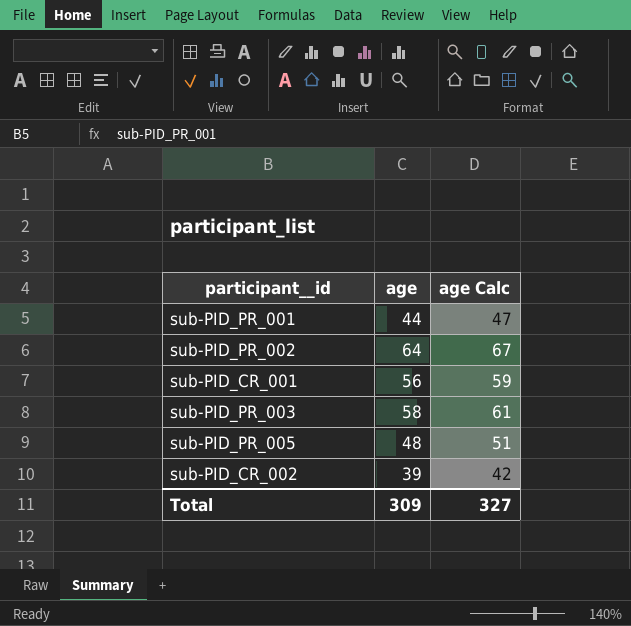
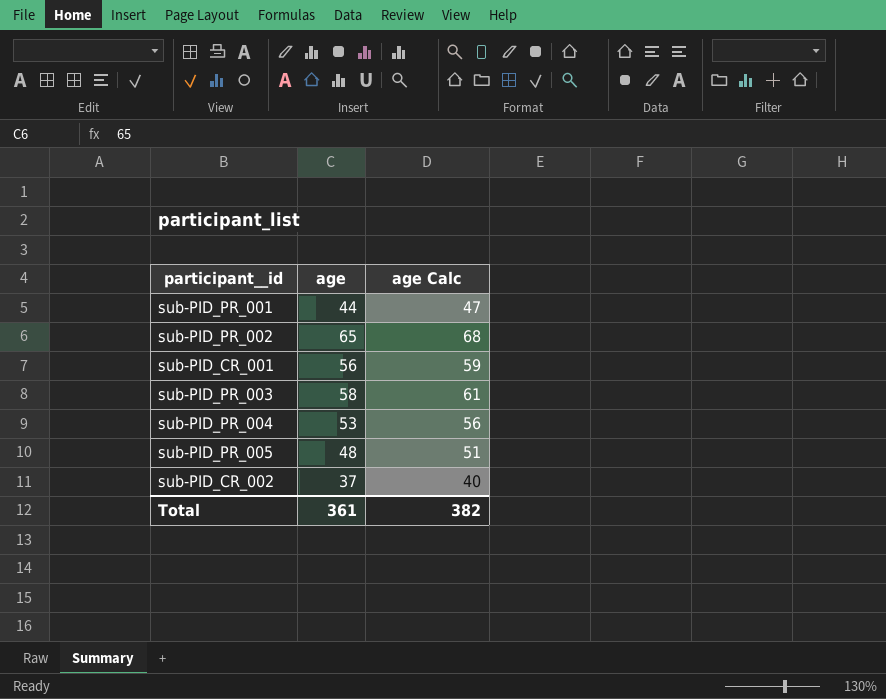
sub-PID_PR_002 | age: 64 -> 65
sub-PID_PR_002 | age Calc: 67 -> 68
row sub-PID_PR_004: none -> 53 | 56
sub-PID_CR_002 | age: 39 -> 37
sub-PID_CR_002 | age Calc: 42 -> 40
Total | age: 309 -> 361
Total | age Calc: 327 -> 382

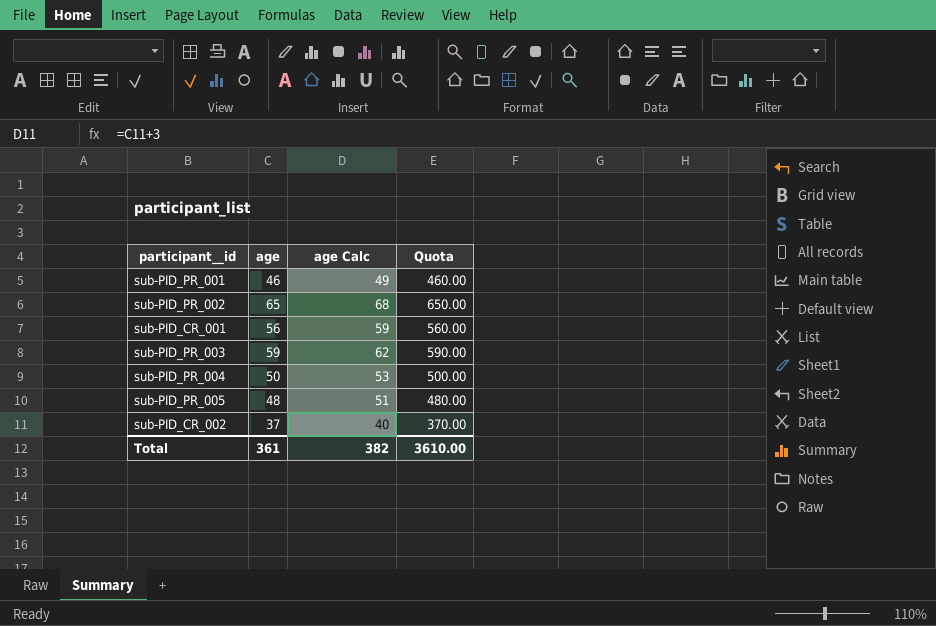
column Quota | formula: none -> [age] * 10
sub-PID_PR_001 | age: 44 -> 46
sub-PID_PR_001 | age Calc: 47 -> 49
sub-PID_PR_003 | age: 58 -> 59
sub-PID_PR_003 | age Calc: 61 -> 62
sub-PID_PR_004 | age: 53 -> 50
sub-PID_PR_004 | age Calc: 56 -> 53

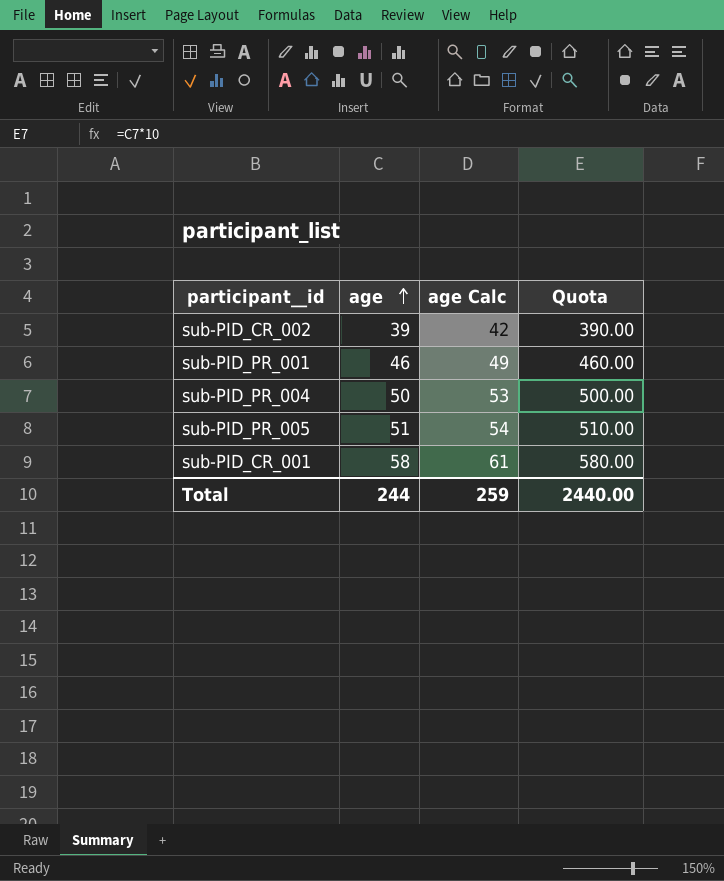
row order: none -> age ascending
row sub-PID_PR_002: 65 | 68 | 650.00 -> none
row sub-PID_PR_003: 59 | 62 | 590.00 -> none
sub-PID_CR_002 | age: 37 -> 39
sub-PID_CR_002 | age Calc: 40 -> 42
sub-PID_CR_002 | Quota: 370.00 -> 390.00
sub-PID_PR_005 | age: 48 -> 51
sub-PID_PR_005 | age Calc: 51 -> 54
sub-PID_PR_005 | Quota: 480.00 -> 510.00
sub-PID_CR_001 | age: 56 -> 58
sub-PID_CR_001 | age Calc: 59 -> 61
sub-PID_CR_001 | Quota: 560.00 -> 580.00
Total | age: 361 -> 244
Total | age Calc: 382 -> 259
Total | Quota: 3610.00 -> 2440.00

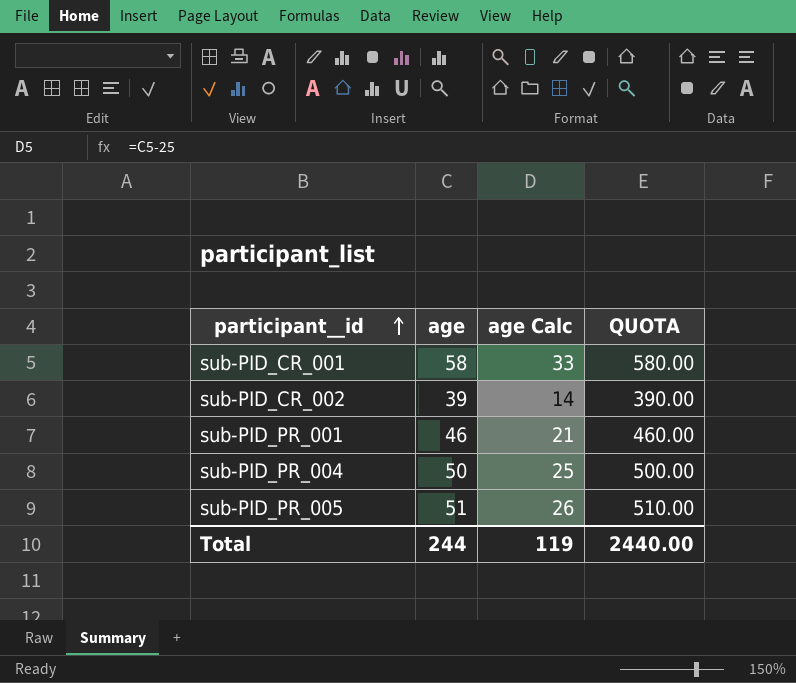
row order: age ascending -> participant__id ascending
column age Calc | formula: [age] + 3 -> [age] - 25
column name: Quota -> QUOTA
Total | age Calc: 259 -> 119

